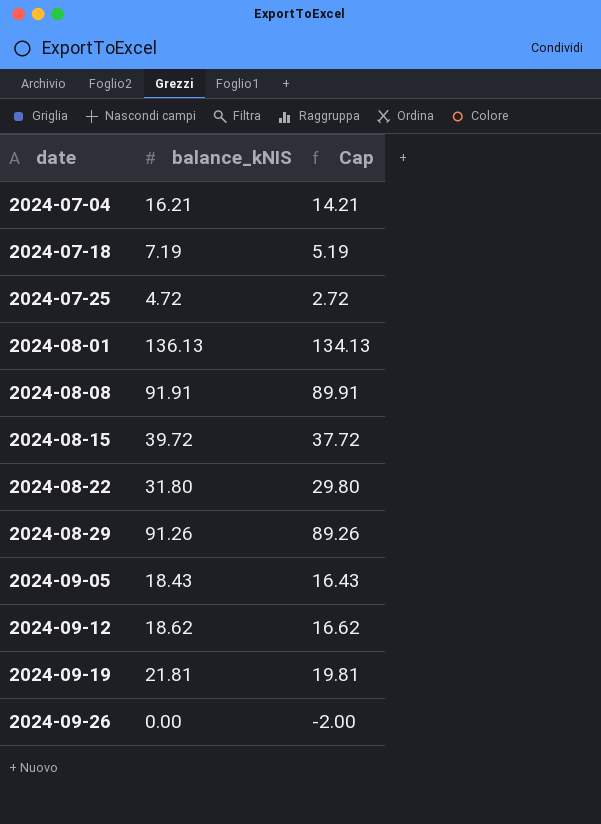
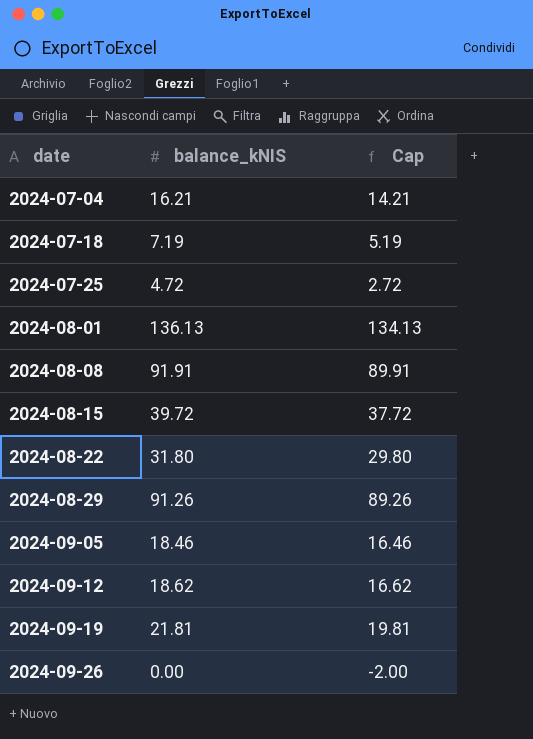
2024-09-05 | balance_kNIS: 18.43 -> 18.46
2024-09-05 | Cap: 16.43 -> 16.46

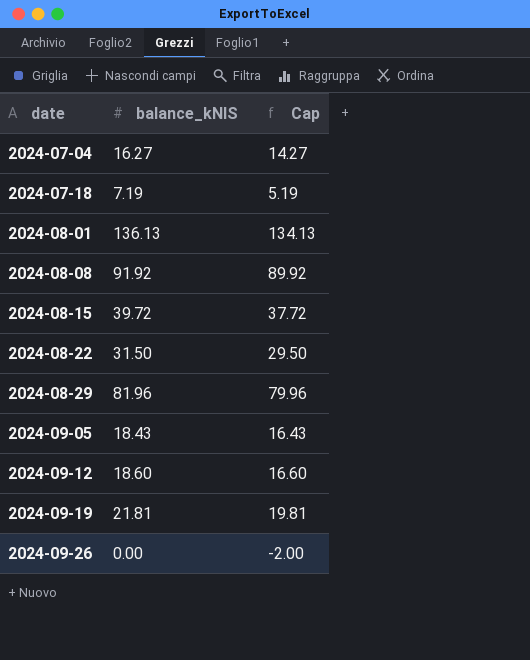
row 2024-07-25: 4.72 | 2.72 -> none
2024-07-04 | balance_kNIS: 16.21 -> 16.27
2024-07-04 | Cap: 14.21 -> 14.27
2024-08-08 | balance_kNIS: 91.91 -> 91.92
2024-08-08 | Cap: 89.91 -> 89.92
2024-08-22 | balance_kNIS: 31.80 -> 31.50
2024-08-22 | Cap: 29.80 -> 29.50
2024-08-29 | balance_kNIS: 91.26 -> 81.96
2024-08-29 | Cap: 89.26 -> 79.96
2024-09-05 | balance_kNIS: 18.46 -> 18.43
2024-09-05 | Cap: 16.46 -> 16.43
2024-09-12 | balance_kNIS: 18.62 -> 18.60
2024-09-12 | Cap: 16.62 -> 16.60

